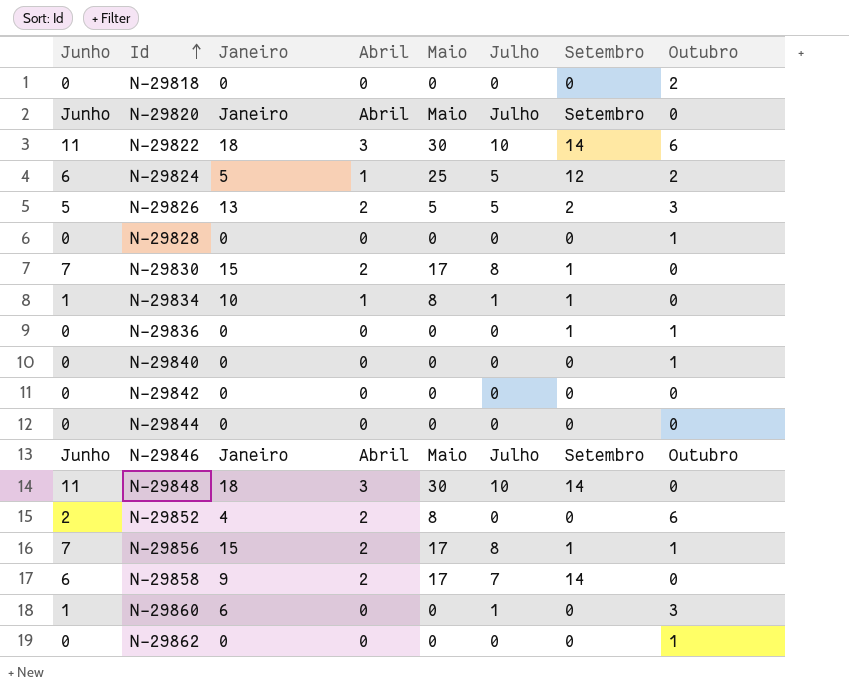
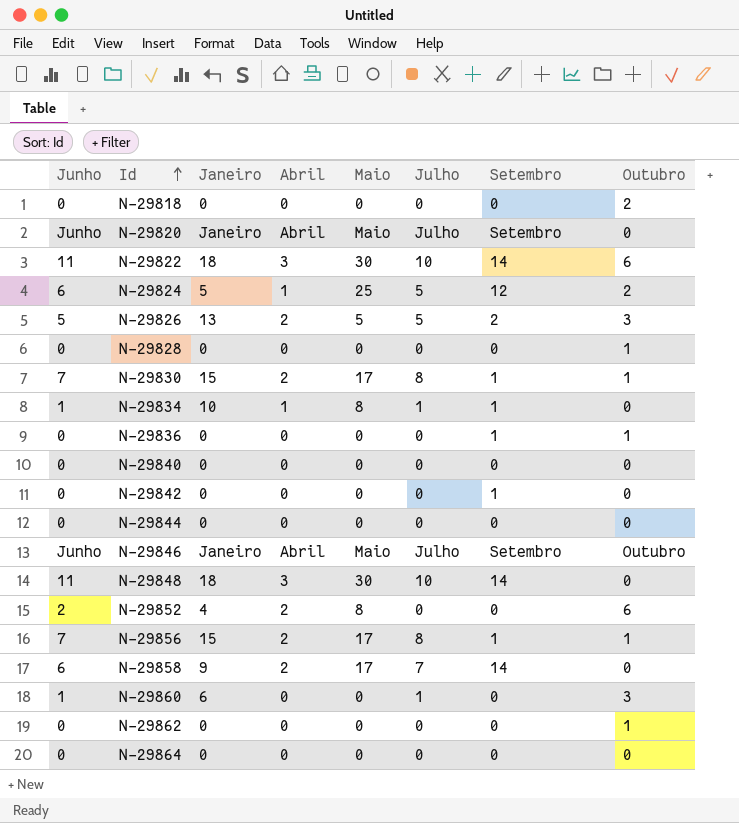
N-29830 | Outubro: 0 -> 1
N-29840 | Outubro: 1 -> 0
N-29842 | Setembro: 0 -> 1
row N-29864: none -> 0 | 0 | 0 | 0 | 0 | 0 | 0

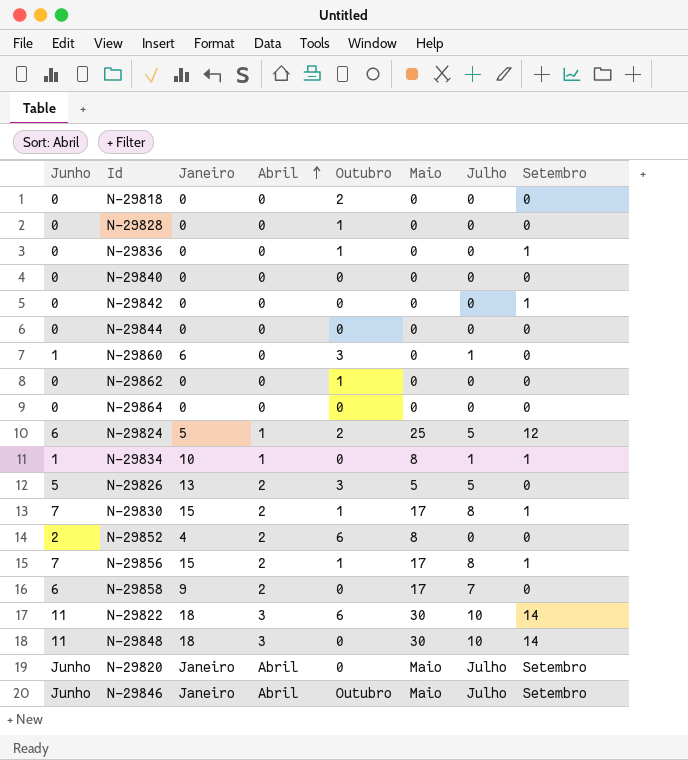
row order: Id ascending -> Abril ascending
column Outubro | position: 8 -> 5
N-29826 | Setembro: 2 -> 0
N-29858 | Setembro: 14 -> 0

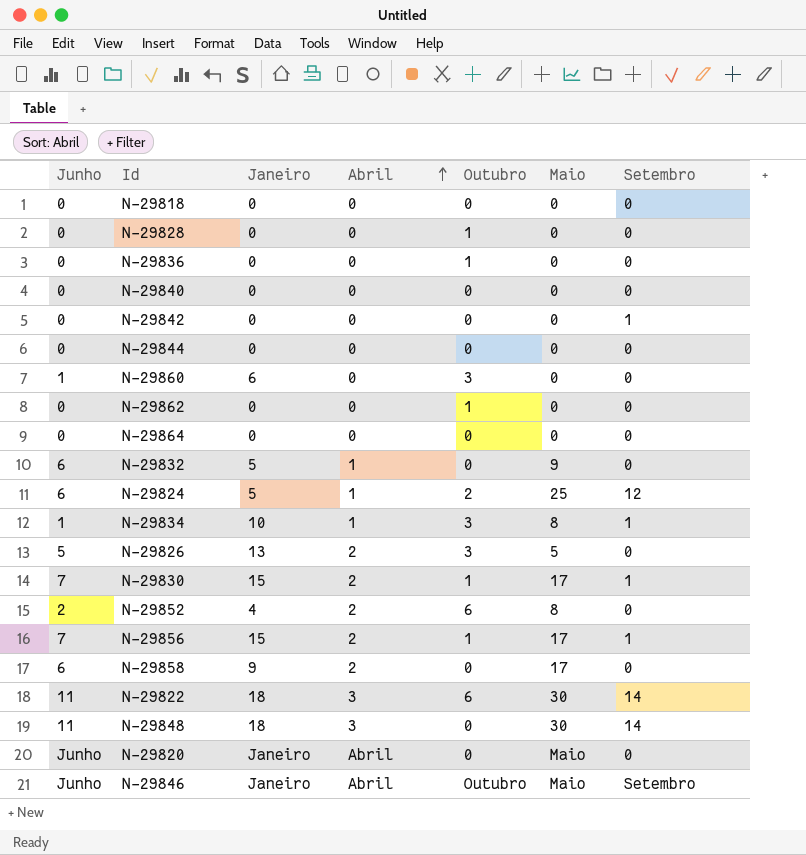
column Julho | position: 7 -> none
N-29818 | Outubro: 2 -> 0
N-29836 | Setembro: 1 -> 0
row N-29832: none -> 6 | 5 | 1 | 0 | 9 | 0
N-29834 | Outubro: 0 -> 3
N-29820 | Setembro: Setembro -> 0

